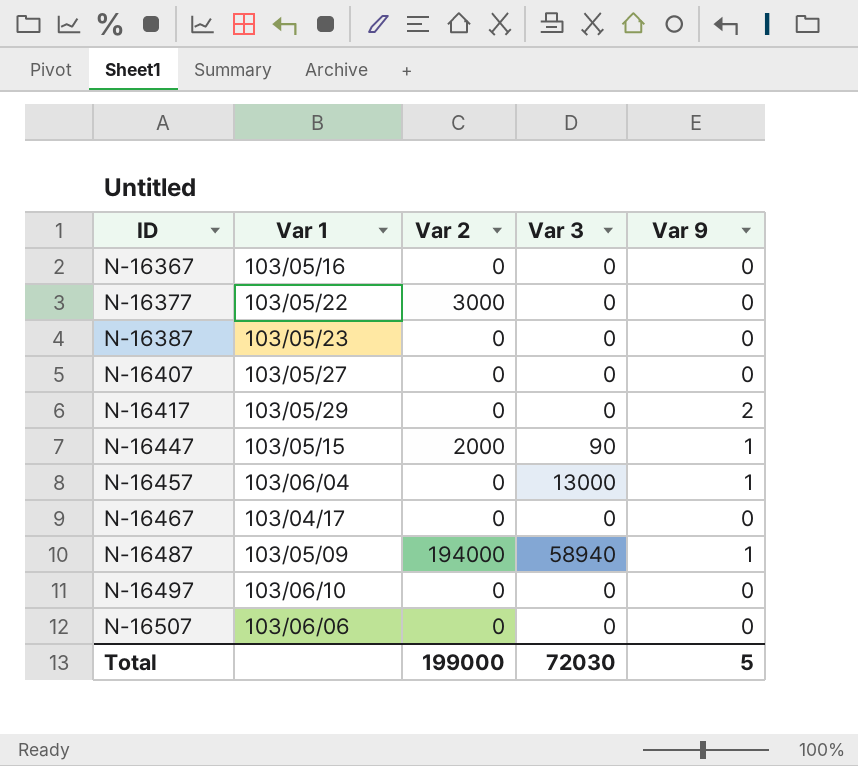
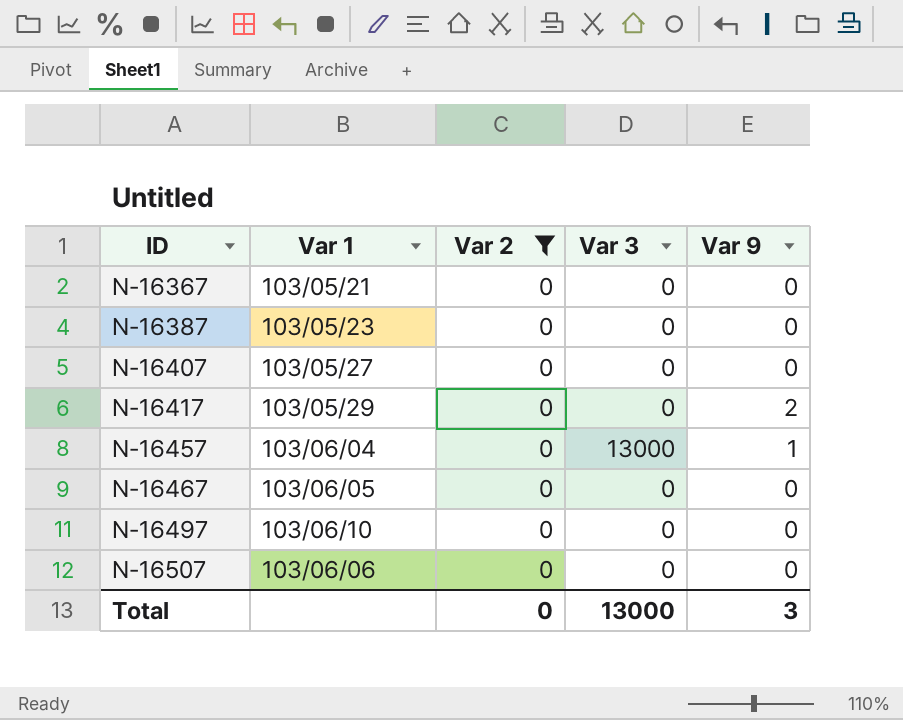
filter: none -> Var 2 = 0
N-16367 | Var 1: 103/05/16 -> 103/05/21
N-16467 | Var 1: 103/04/17 -> 103/06/05
Total | Var 2: 199000 -> 0
Total | Var 3: 72030 -> 13000
Total | Var 9: 5 -> 3

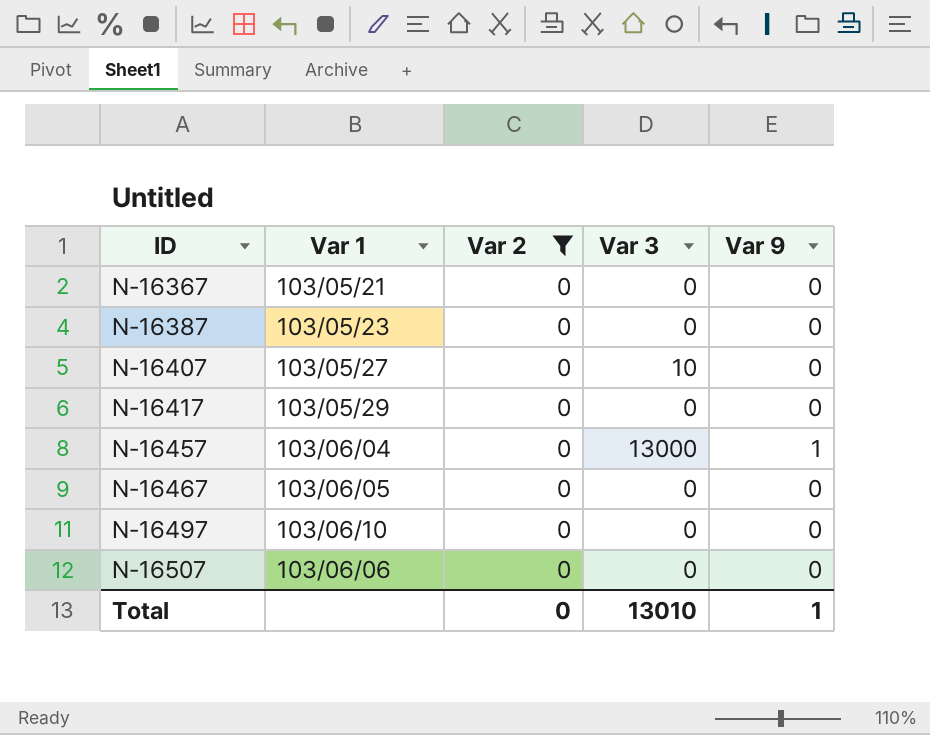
N-16407 | Var 3: 0 -> 10
N-16417 | Var 9: 2 -> 0
Total | Var 3: 13000 -> 13010
Total | Var 9: 3 -> 1

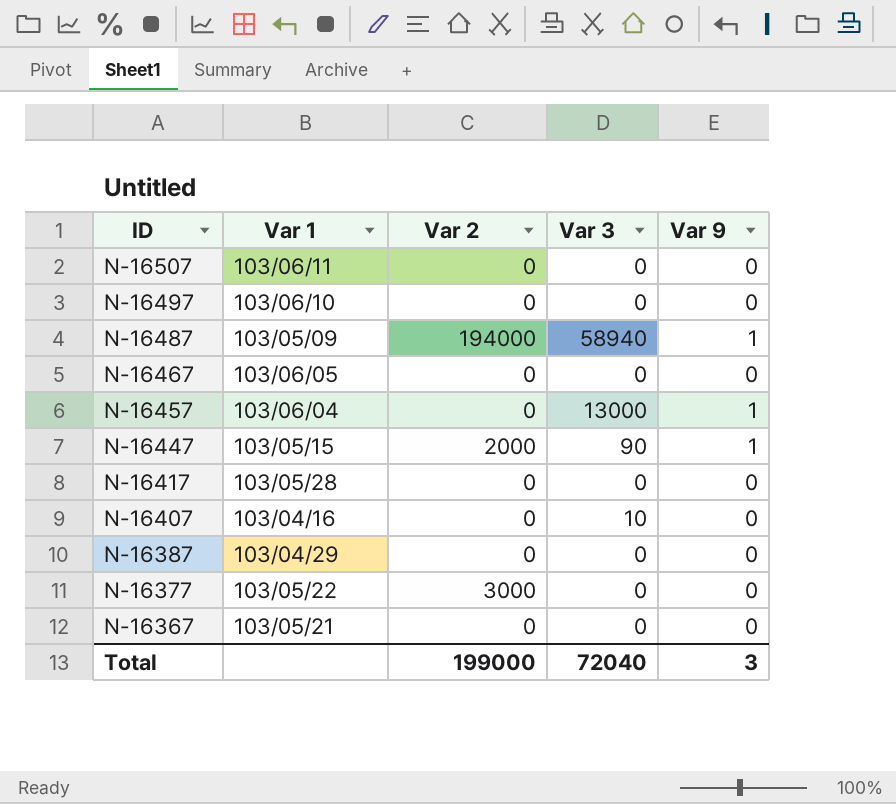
filter: Var 2 = 0 -> none
row order: ID ascending -> ID descending
N-16507 | Var 1: 103/06/06 -> 103/06/11
N-16417 | Var 1: 103/05/29 -> 103/05/28
N-16407 | Var 1: 103/05/27 -> 103/04/16
N-16387 | Var 1: 103/05/23 -> 103/04/29
Total | Var 2: 0 -> 199000
Total | Var 3: 13010 -> 72040
Total | Var 9: 1 -> 3

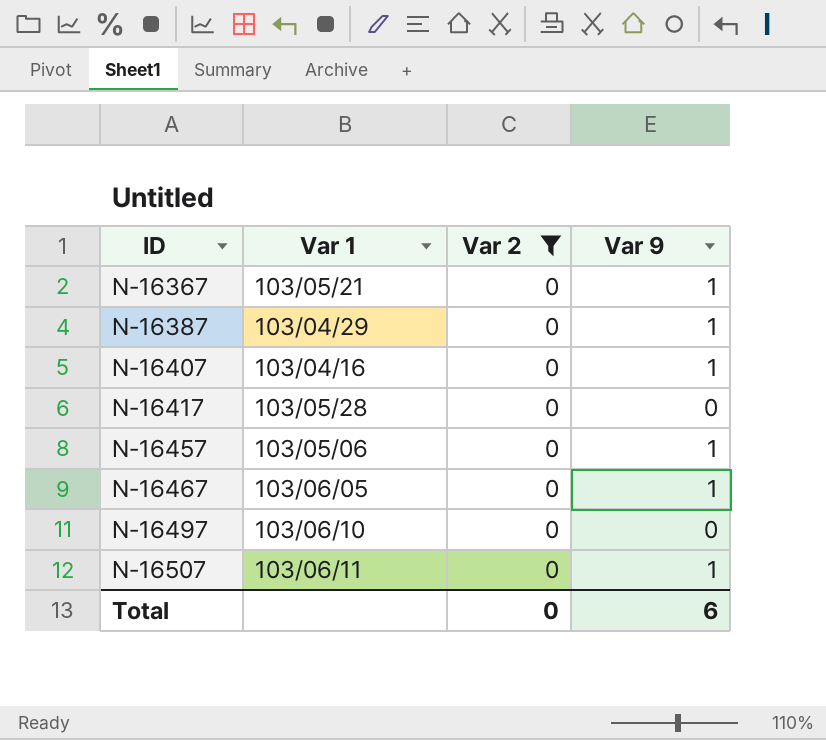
filter: none -> Var 2 = 0
row order: ID descending -> ID ascending
column Var 3 | position: 4 -> none
N-16367 | Var 9: 0 -> 1
N-16387 | Var 9: 0 -> 1
N-16407 | Var 9: 0 -> 1
N-16457 | Var 1: 103/06/04 -> 103/05/06
N-16467 | Var 9: 0 -> 1
N-16507 | Var 9: 0 -> 1
Total | Var 2: 199000 -> 0
Total | Var 9: 3 -> 6

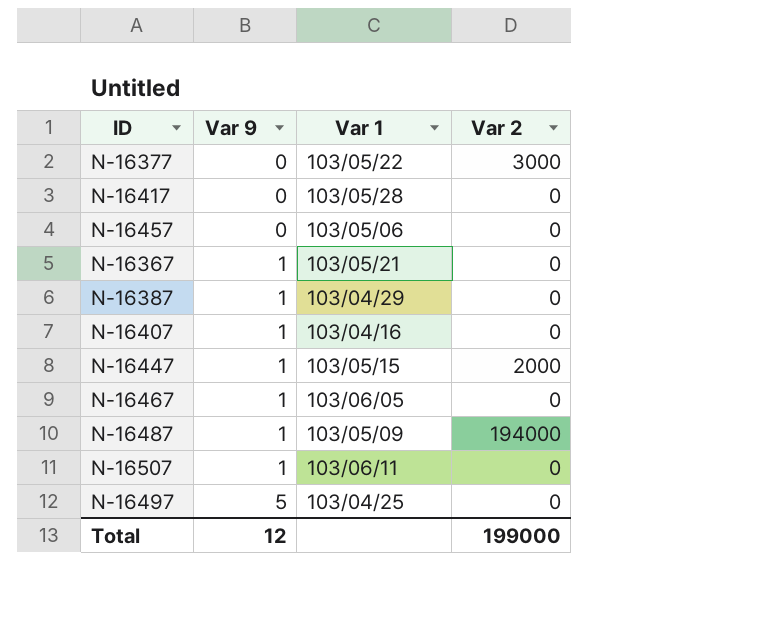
filter: Var 2 = 0 -> none
row order: ID ascending -> Var 9 ascending
column Var 9 | position: 4 -> 2
N-16457 | Var 9: 1 -> 0
N-16497 | Var 9: 0 -> 5
N-16497 | Var 1: 103/06/10 -> 103/04/25
Total | Var 9: 6 -> 12
Total | Var 2: 0 -> 199000

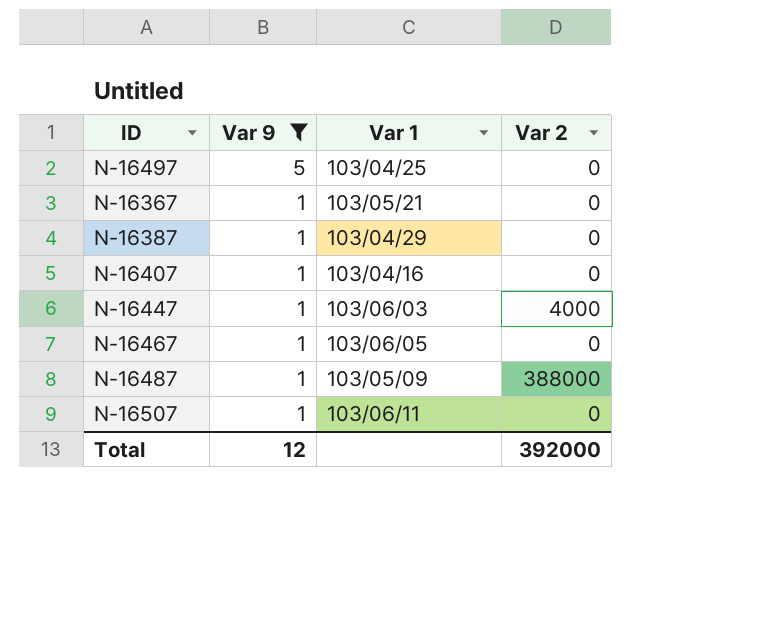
filter: none -> Var 9 != 0
row order: Var 9 ascending -> Var 9 descending
N-16447 | Var 1: 103/05/15 -> 103/06/03
N-16447 | Var 2: 2000 -> 4000
N-16487 | Var 2: 194000 -> 388000
Total | Var 2: 199000 -> 392000

